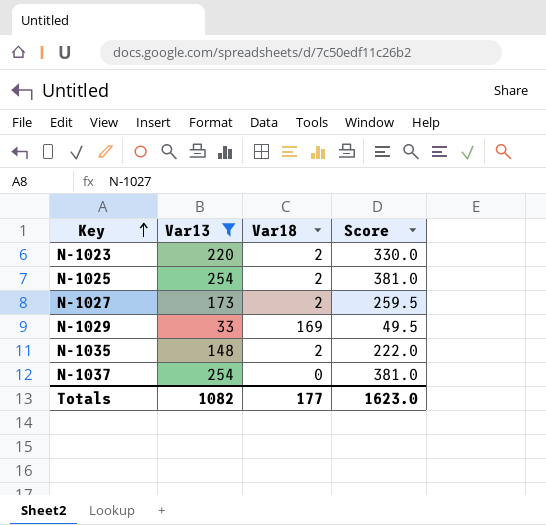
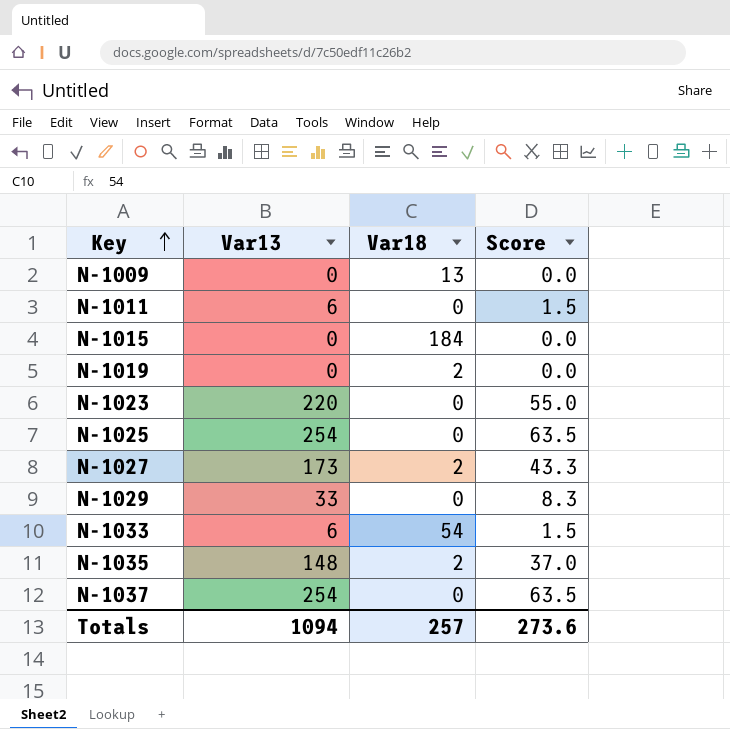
filter: Var13 >= 33 -> none
column Score | formula: [Var13] * 1.5 -> [Var13] * 0.25
N-1023 | Var18: 2 -> 0
N-1025 | Var18: 2 -> 0
N-1029 | Var18: 169 -> 0
Totals | Var13: 1082 -> 1094
Totals | Var18: 177 -> 257
Totals | Score: 1623.0 -> 273.6

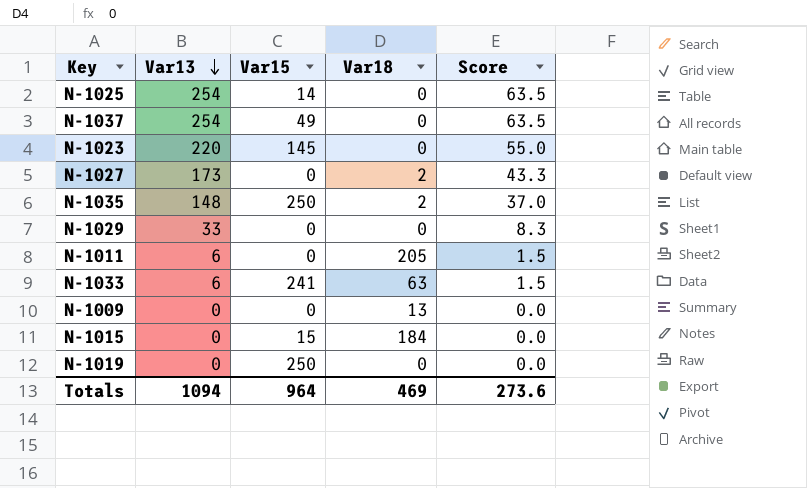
row order: Key ascending -> Var13 descending
column Var15 | position: none -> 3
N-1011 | Var18: 0 -> 205
N-1033 | Var18: 54 -> 63
N-1019 | Var18: 2 -> 0
Totals | Var18: 257 -> 469

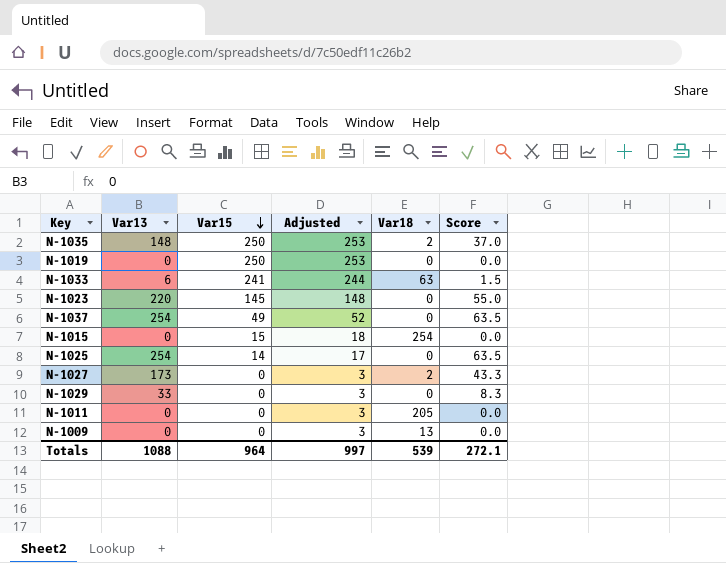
row order: Var13 descending -> Var15 descending
column Adjusted | formula: none -> [Var15] + 3
N-1015 | Var18: 184 -> 254
N-1011 | Var13: 6 -> 0
N-1011 | Score: 1.5 -> 0.0
Totals | Var13: 1094 -> 1088
Totals | Var18: 469 -> 539
Totals | Score: 273.6 -> 272.1

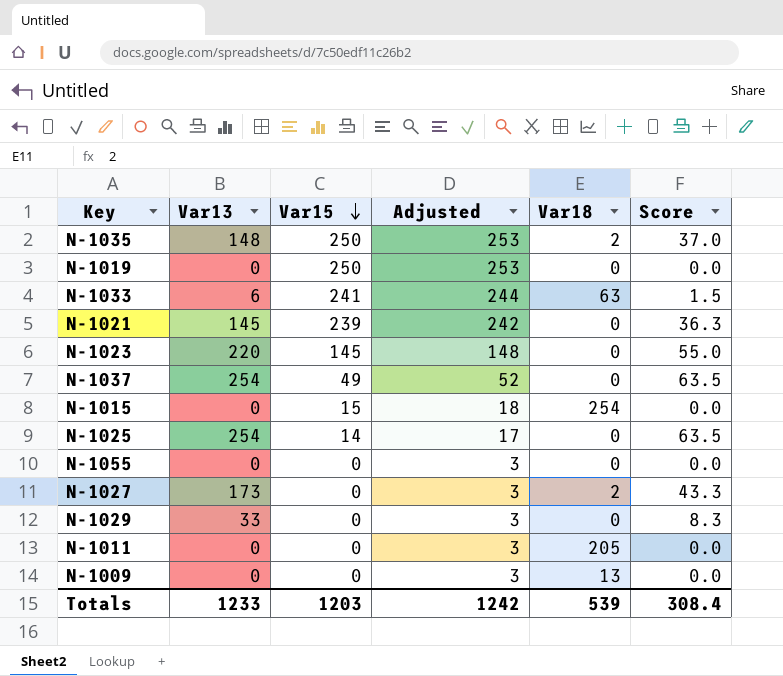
row N-1021: none -> 145 | 239 | 242 | 0 | 36.3
row N-1055: none -> 0 | 0 | 3 | 0 | 0.0
Totals | Var13: 1088 -> 1233
Totals | Var15: 964 -> 1203
Totals | Adjusted: 997 -> 1242
Totals | Score: 272.1 -> 308.4

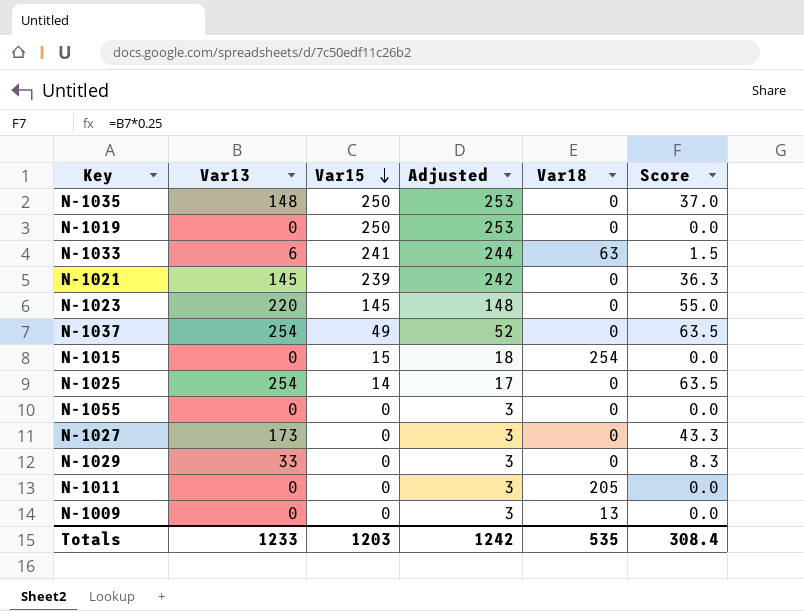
N-1035 | Var18: 2 -> 0
N-1027 | Var18: 2 -> 0
Totals | Var18: 539 -> 535

